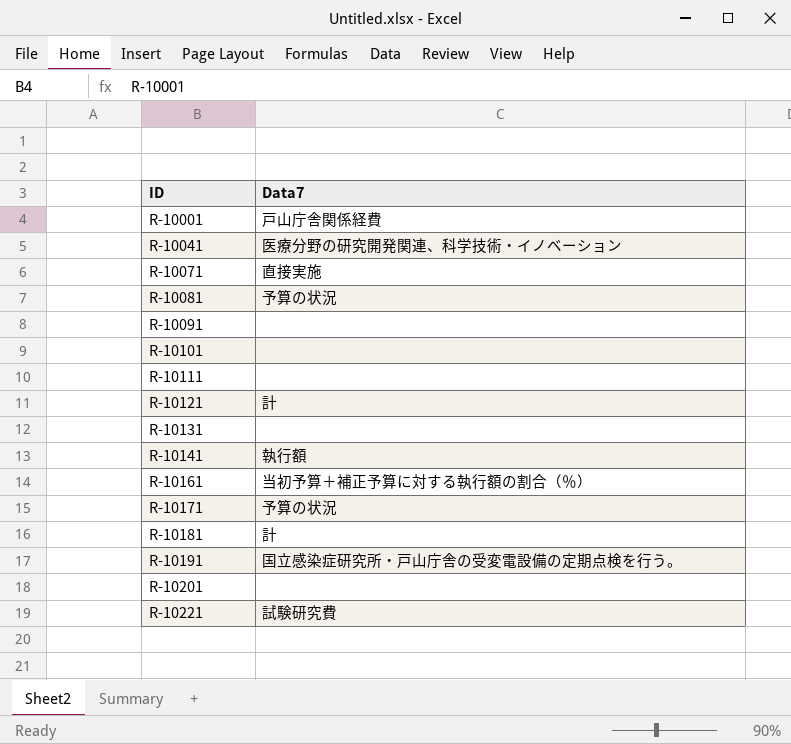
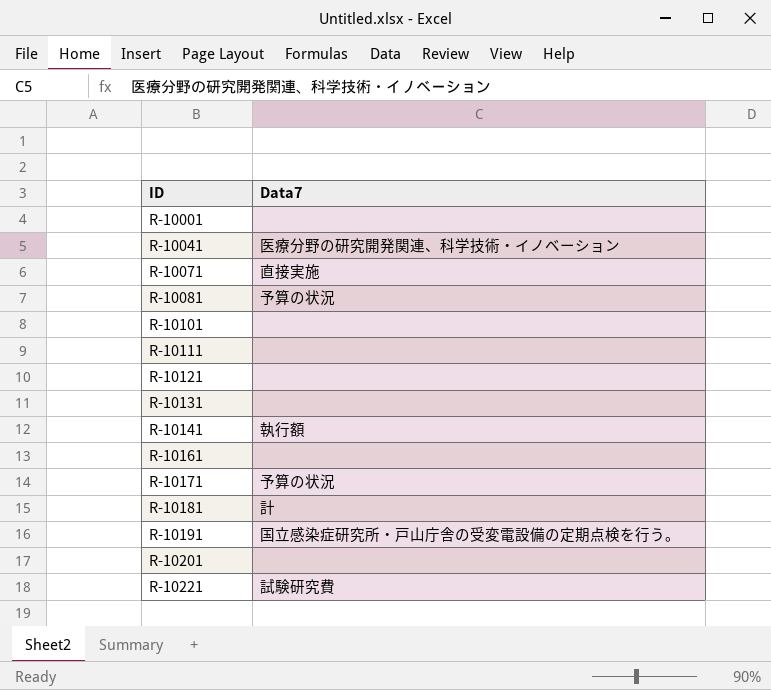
row R-10091: none -> none
R-10001 | Data7: 戸山庁舎関係経費 -> none
R-10121 | Data7: 計 -> none
R-10161 | Data7: 当初予算＋補正予算に対する執行額の割合（％） -> none

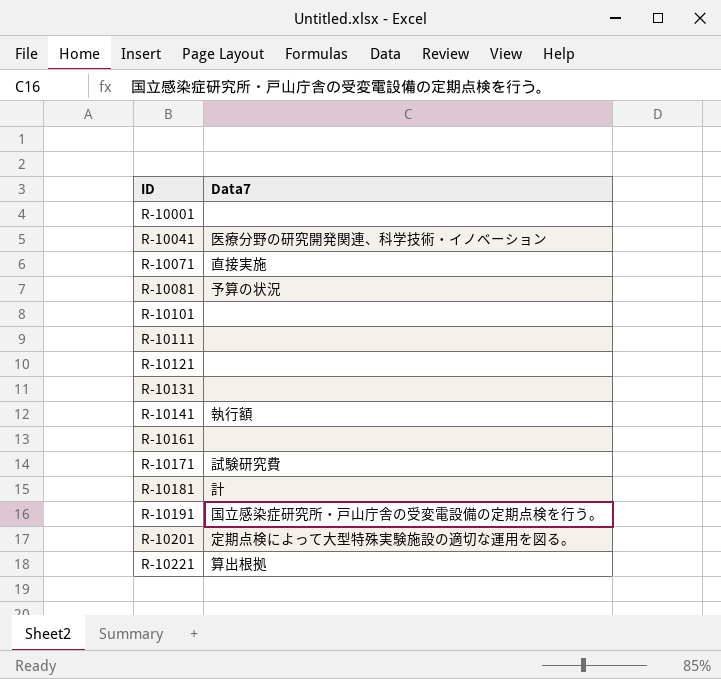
R-10171 | Data7: 予算の状況 -> 試験研究費
R-10201 | Data7: none -> 定期点検によって大型特殊実験施設の適切な運用を図る。
R-10221 | Data7: 試験研究費 -> 算出根拠

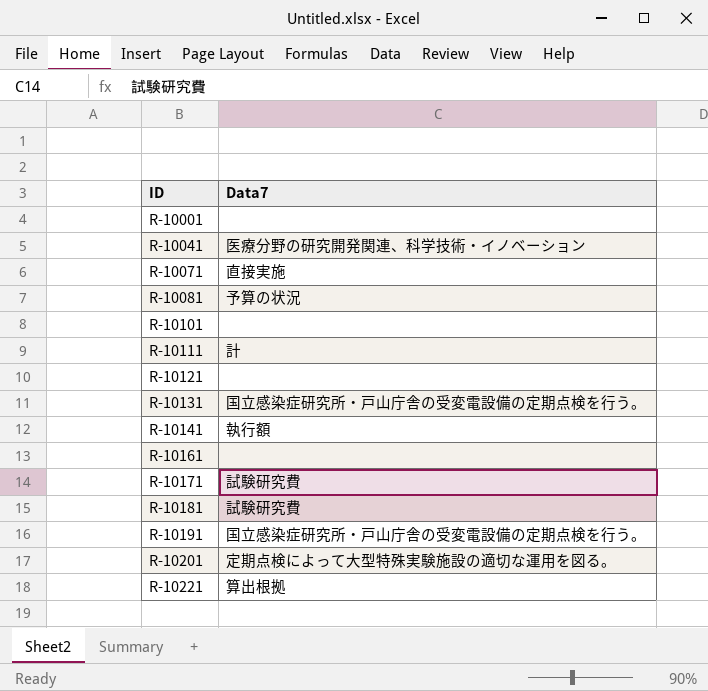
R-10111 | Data7: none -> 計
R-10131 | Data7: none -> 国立感染症研究所・戸山庁舎の受変電設備の定期点検を行う。
R-10181 | Data7: 計 -> 試験研究費

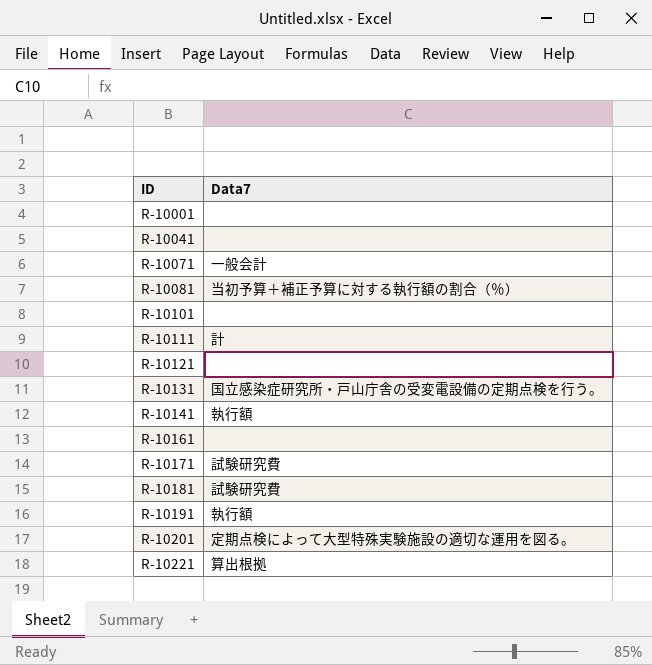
R-10041 | Data7: 医療分野の研究開発関連、科学技術・イノベーション -> none
R-10071 | Data7: 直接実施 -> 一般会計
R-10081 | Data7: 予算の状況 -> 当初予算＋補正予算に対する執行額の割合（％）
R-10191 | Data7: 国立感染症研究所・戸山庁舎の受変電設備の定期点検を行う。 -> 執行額

